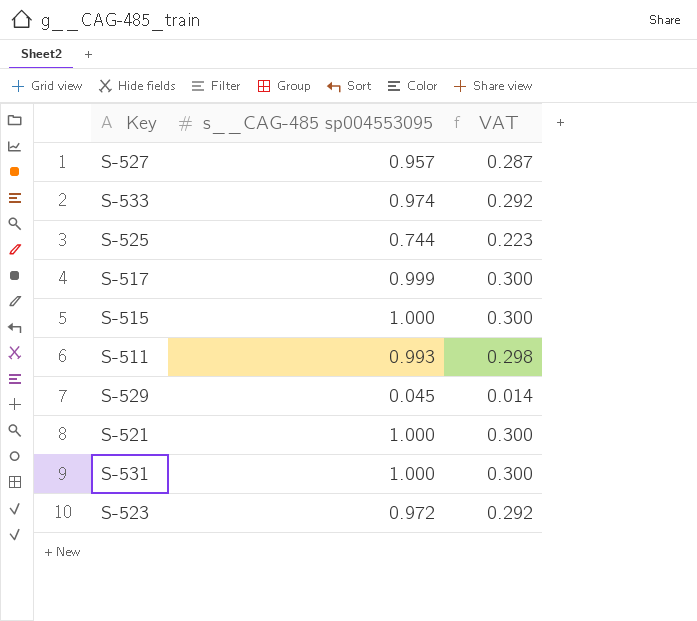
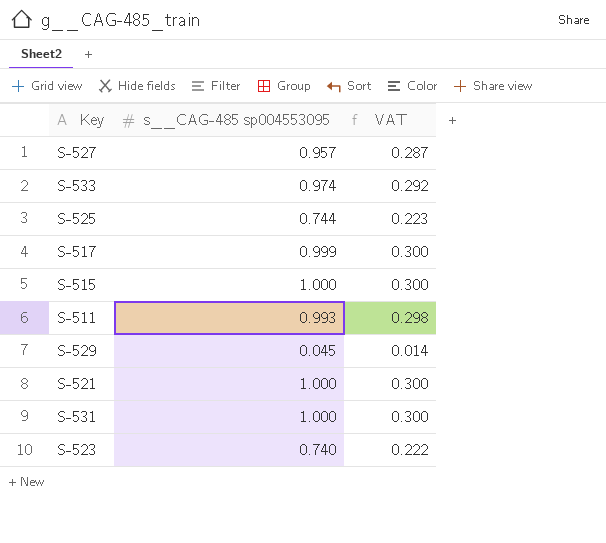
S-523 | s__CAG-485 sp004553095: 0.972 -> 0.740
S-523 | VAT: 0.292 -> 0.222

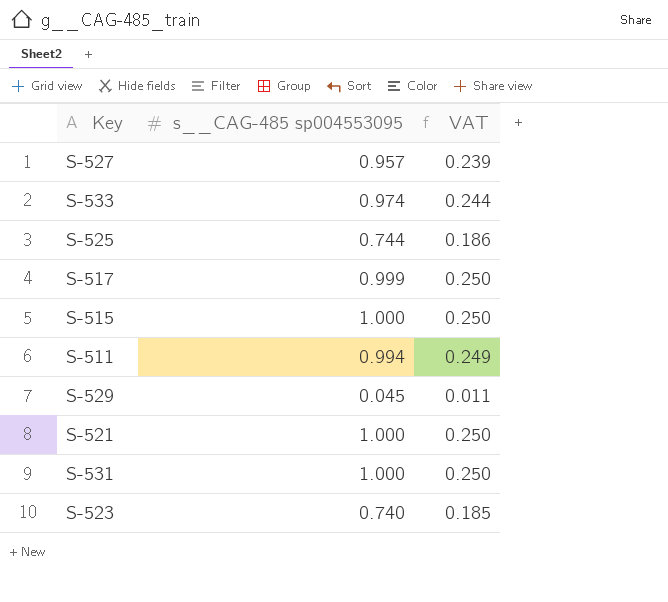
column VAT | formula: [s__CAG-485 sp004553095] * 0.3 -> [s__CAG-485 sp004553095] * 0.25
S-511 | s__CAG-485 sp004553095: 0.993 -> 0.994

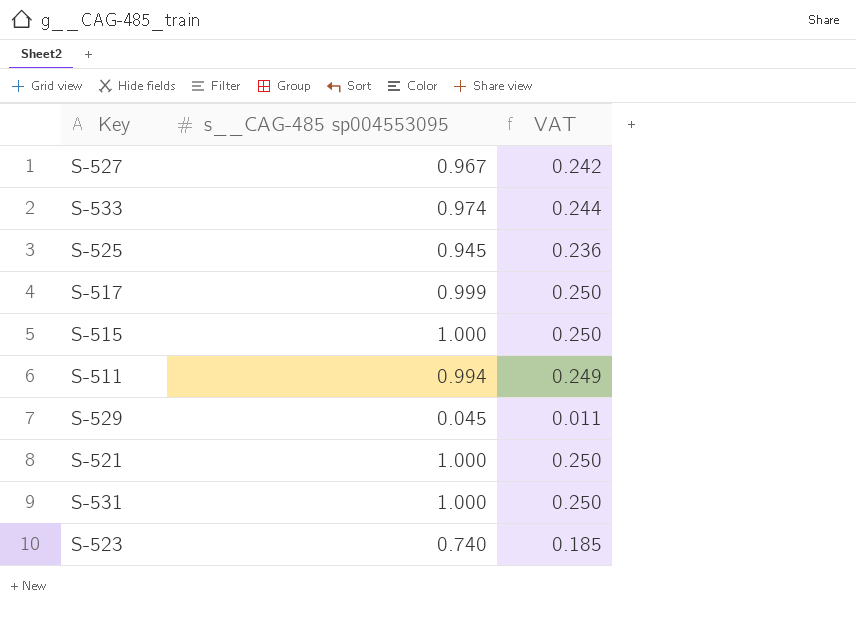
S-527 | s__CAG-485 sp004553095: 0.957 -> 0.967
S-527 | VAT: 0.239 -> 0.242
S-525 | s__CAG-485 sp004553095: 0.744 -> 0.945
S-525 | VAT: 0.186 -> 0.236

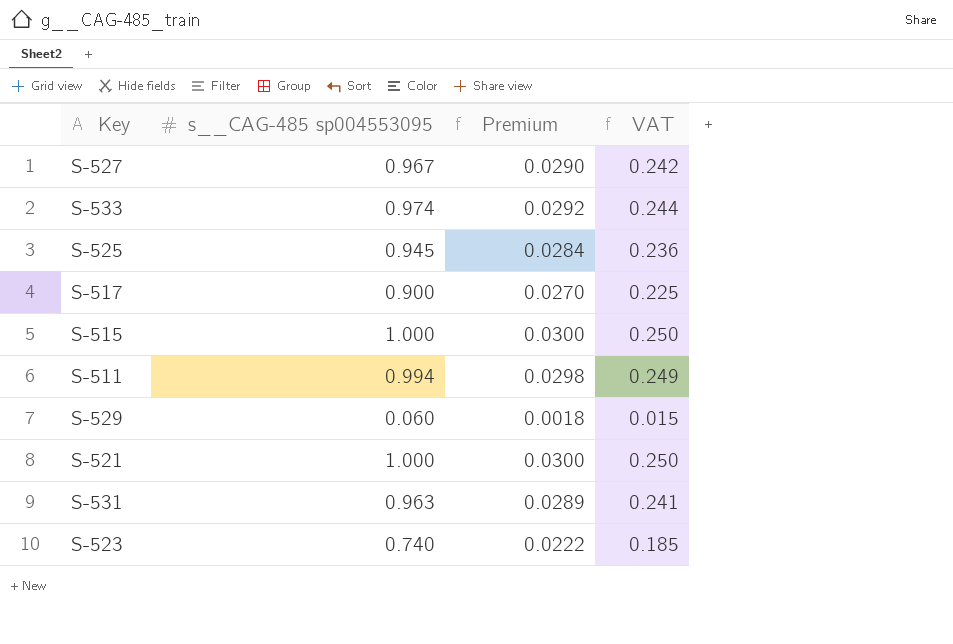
column Premium | formula: none -> [s__CAG-485 sp004553095] * 0.03
S-517 | s__CAG-485 sp004553095: 0.999 -> 0.900
S-517 | VAT: 0.250 -> 0.225
S-529 | s__CAG-485 sp004553095: 0.045 -> 0.060
S-529 | VAT: 0.011 -> 0.015
S-531 | s__CAG-485 sp004553095: 1.000 -> 0.963
S-531 | VAT: 0.250 -> 0.241

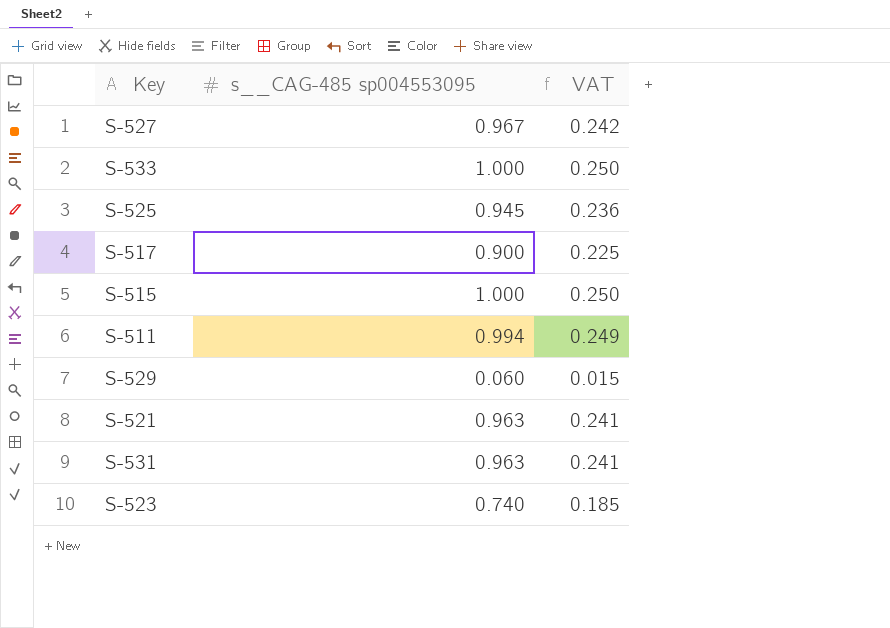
column Premium | formula: [s__CAG-485 sp004553095] * 0.03 -> none
S-533 | s__CAG-485 sp004553095: 0.974 -> 1.000
S-533 | VAT: 0.244 -> 0.250
S-521 | s__CAG-485 sp004553095: 1.000 -> 0.963
S-521 | VAT: 0.250 -> 0.241

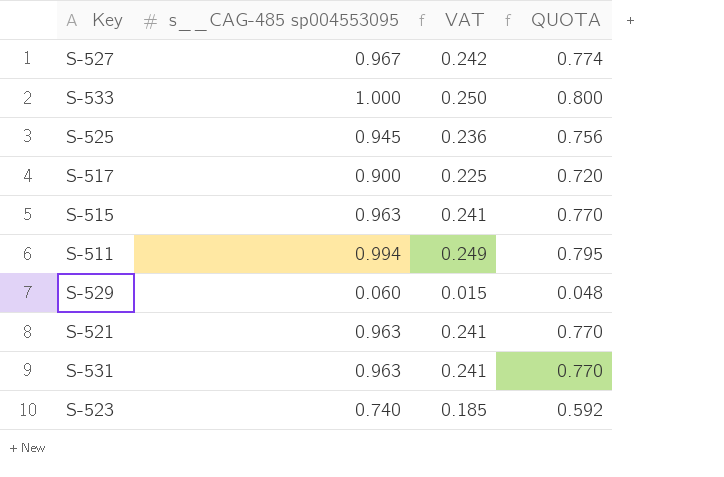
column QUOTA | formula: none -> [s__CAG-485 sp004553095] * 0.8
S-515 | s__CAG-485 sp004553095: 1.000 -> 0.963
S-515 | VAT: 0.250 -> 0.241

